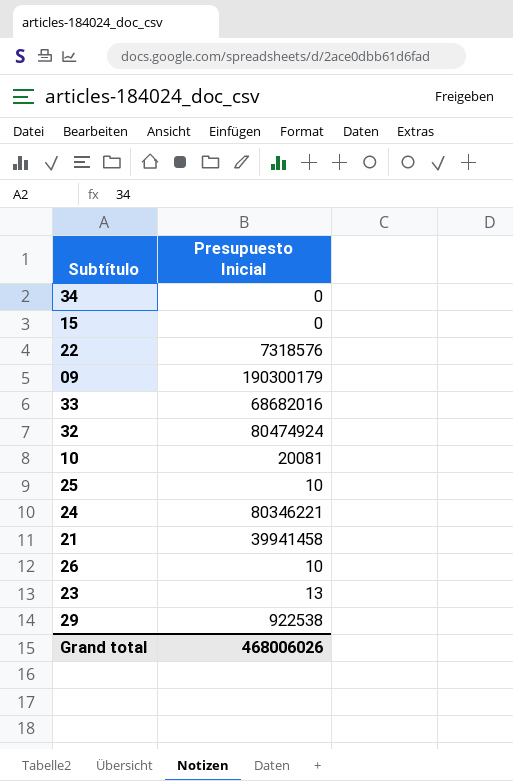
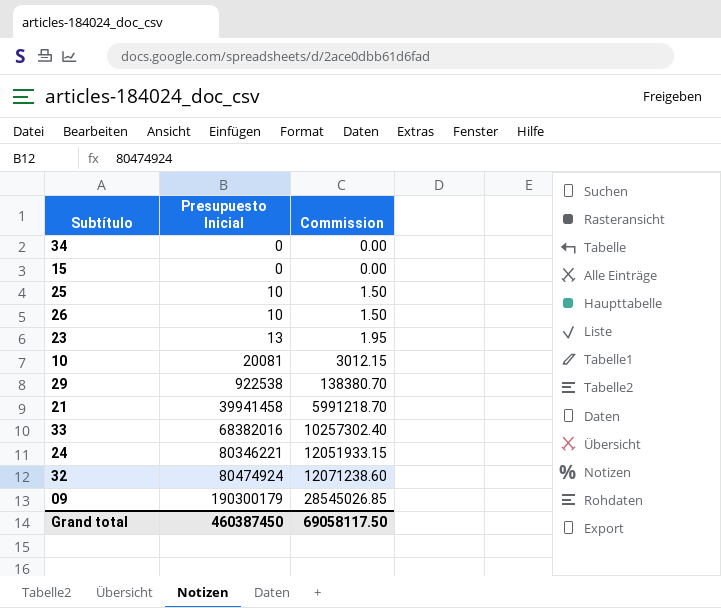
row order: none -> Presupuesto Inicial ascending
column Commission | formula: none -> [Presupuesto Inicial] * 0.15
row 22: 7318576 -> none
33 | Presupuesto Inicial: 68682016 -> 68382016
Grand total | Presupuesto Inicial: 468006026 -> 460387450

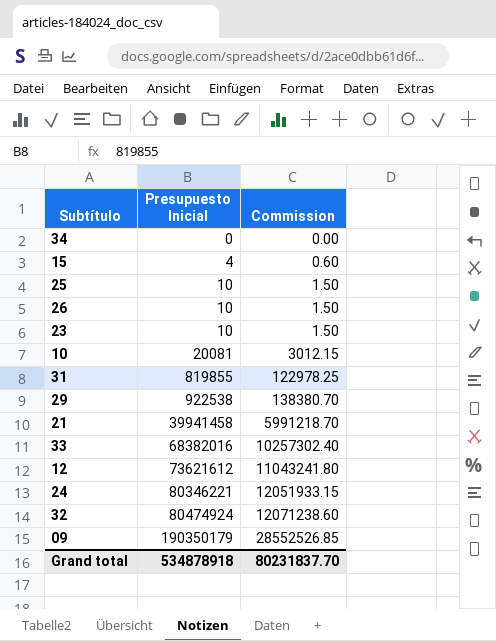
15 | Presupuesto Inicial: 0 -> 4
15 | Commission: 0.00 -> 0.60
23 | Presupuesto Inicial: 13 -> 10
23 | Commission: 1.95 -> 1.50
row 31: none -> 819855 | 122978.25
row 12: none -> 73621612 | 11043241.80
09 | Presupuesto Inicial: 190300179 -> 190350179
09 | Commission: 28545026.85 -> 28552526.85
Grand total | Presupuesto Inicial: 460387450 -> 534878918
Grand total | Commission: 69058117.50 -> 80231837.70

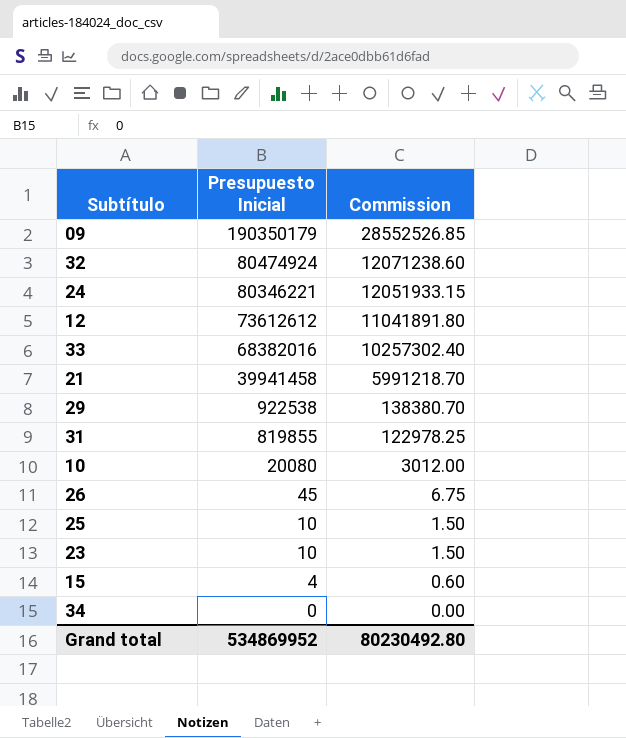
row order: Presupuesto Inicial ascending -> Presupuesto Inicial descending
12 | Presupuesto Inicial: 73621612 -> 73612612
12 | Commission: 11043241.80 -> 11041891.80
10 | Presupuesto Inicial: 20081 -> 20080
10 | Commission: 3012.15 -> 3012.00
26 | Presupuesto Inicial: 10 -> 45
26 | Commission: 1.50 -> 6.75
Grand total | Presupuesto Inicial: 534878918 -> 534869952
Grand total | Commission: 80231837.70 -> 80230492.80

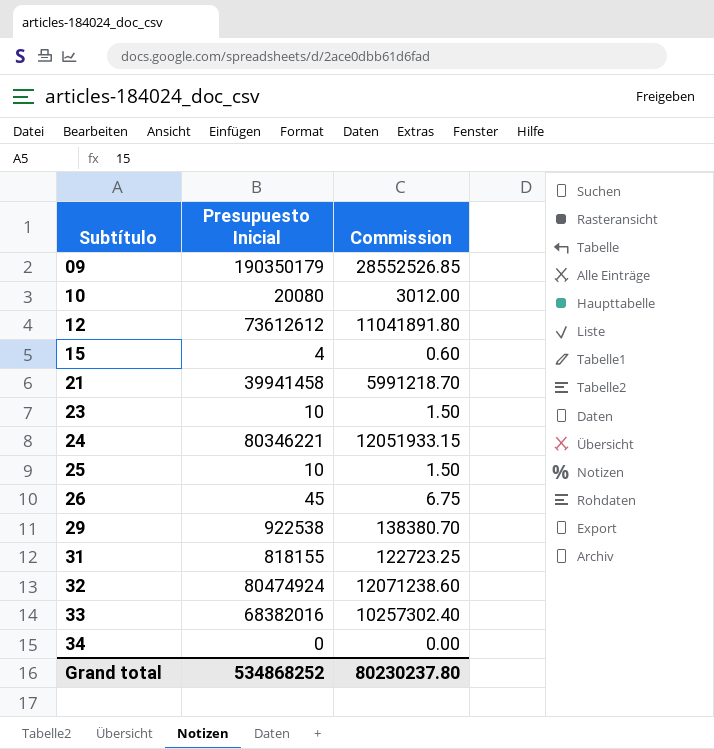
row order: Presupuesto Inicial descending -> Subtítulo ascending
31 | Presupuesto Inicial: 819855 -> 818155
31 | Commission: 122978.25 -> 122723.25
Grand total | Presupuesto Inicial: 534869952 -> 534868252
Grand total | Commission: 80230492.80 -> 80230237.80

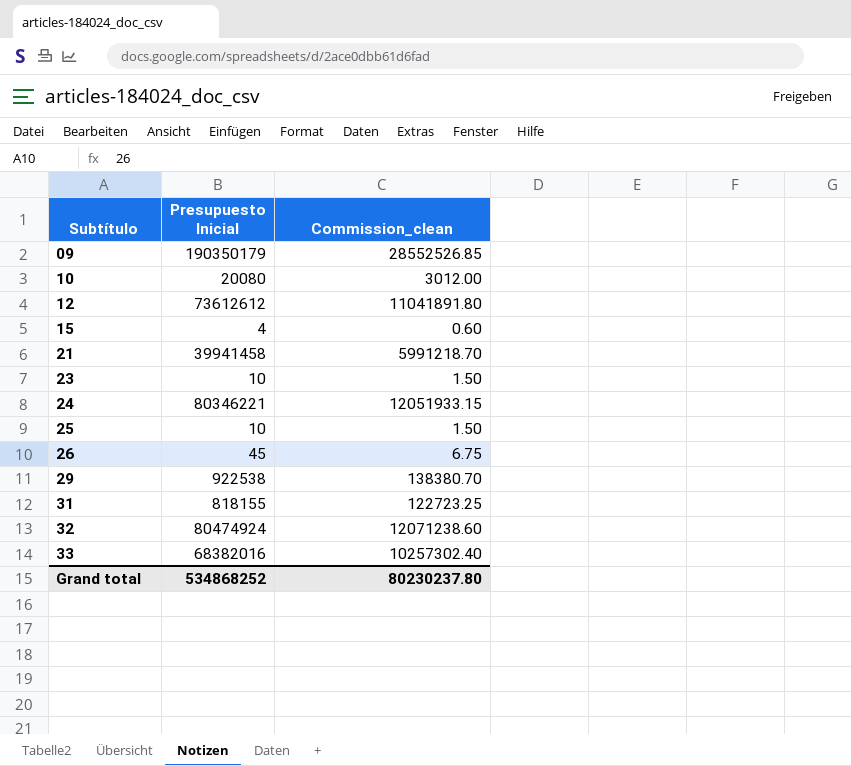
column name: Commission -> Commission_clean
row 34: 0 | 0.00 -> none

